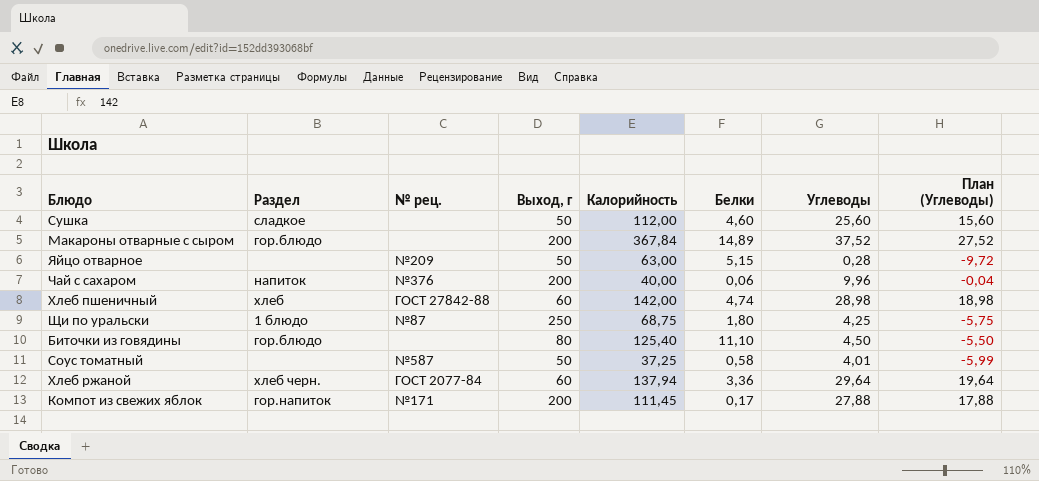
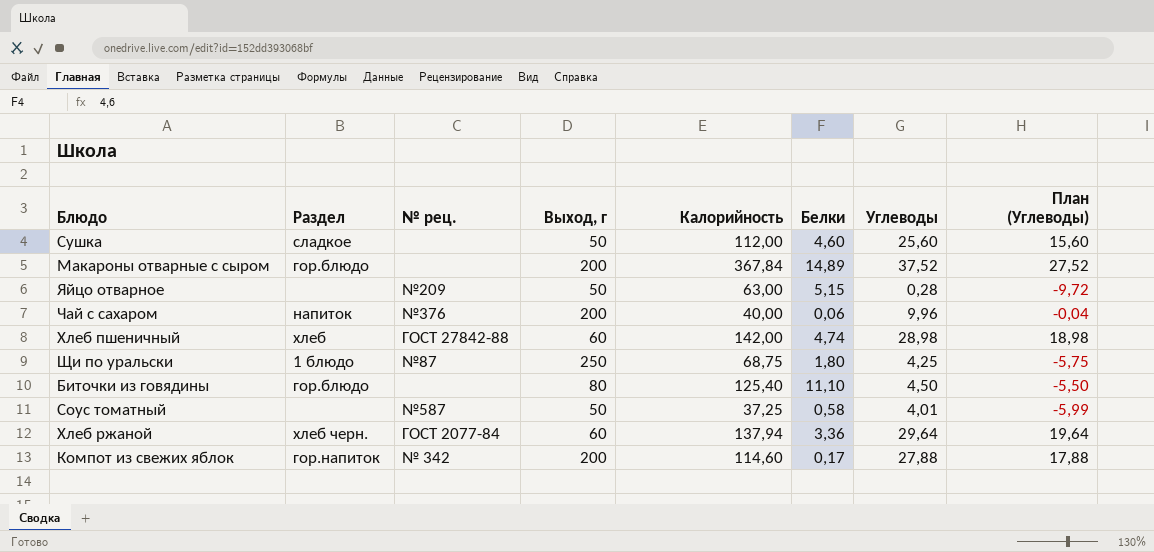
Компот из свежих яблок | № рец.: №171 -> № 342
Компот из свежих яблок | Калорийность: 111,45 -> 114,60

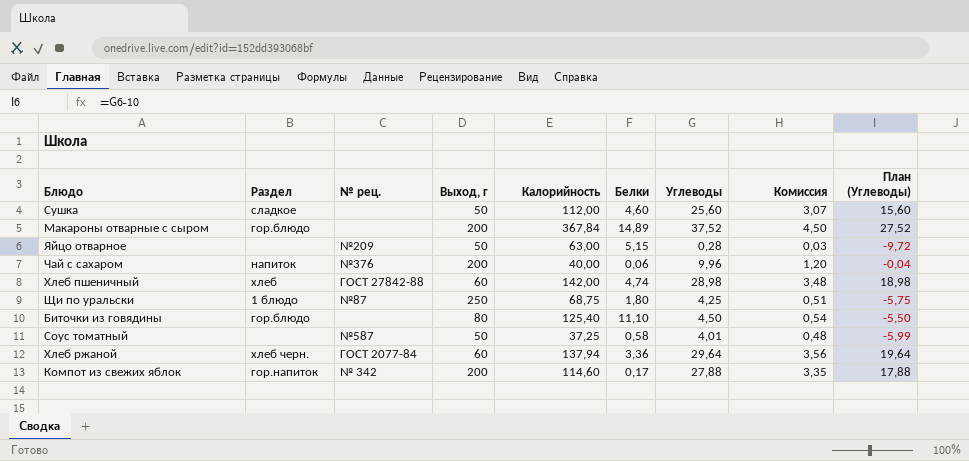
column Комиссия | formula: none -> [Углеводы] * 0,12

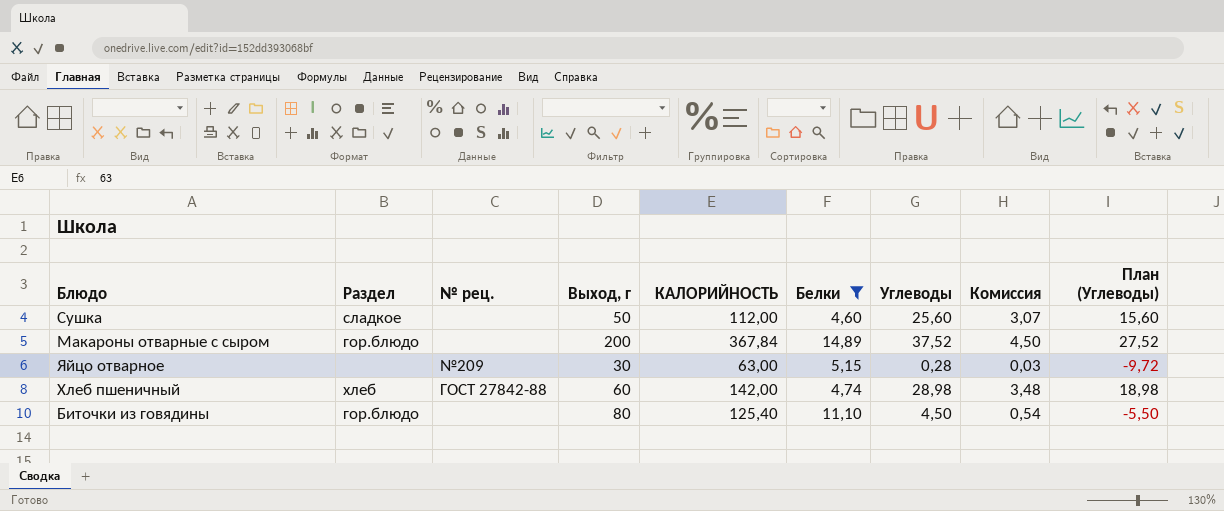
filter: none -> Белки >= 4,60
column name: Калорийность -> КАЛОРИЙНОСТЬ
Яйцо отварное | Выход, г: 50 -> 30

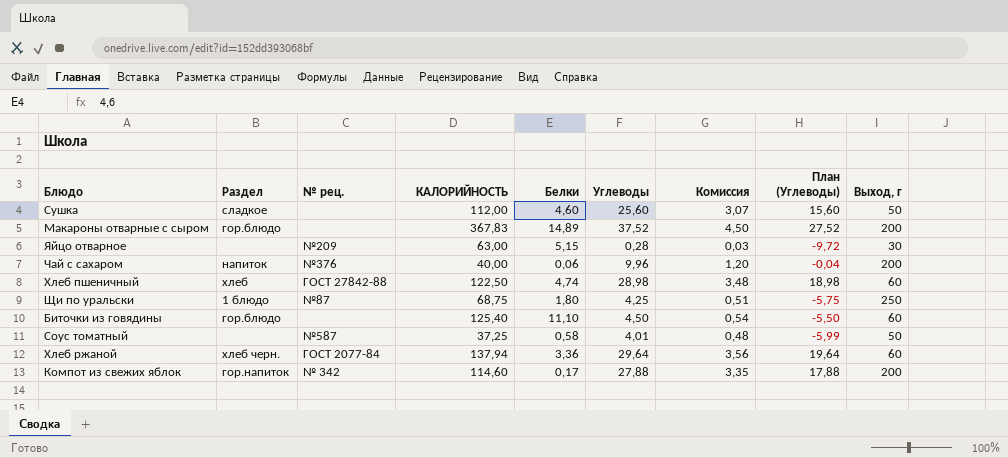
filter: Белки >= 4,60 -> none
column Выход, г | position: 4 -> 9
Макароны отварные с сыром | КАЛОРИЙНОСТЬ: 367,84 -> 367,83
Хлеб пшеничный | КАЛОРИЙНОСТЬ: 142,00 -> 122,50
Биточки из говядины | Выход, г: 80 -> 60

